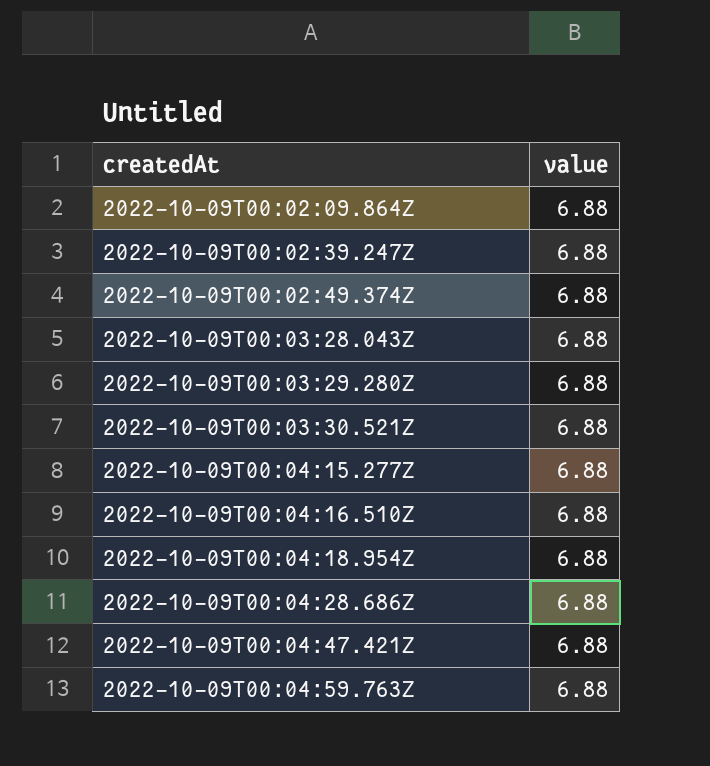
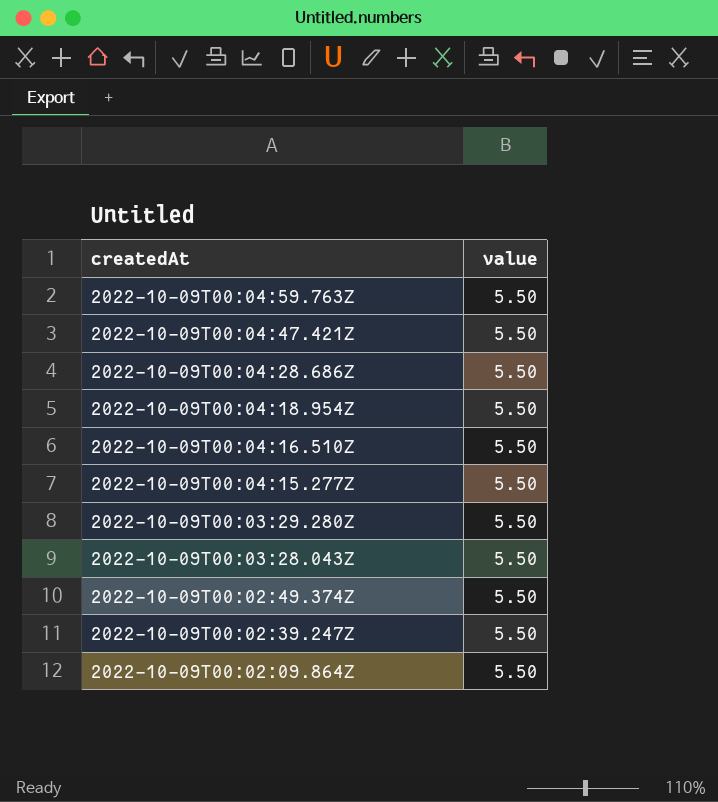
row order: createdAt ascending -> createdAt descending
row 2022-10-09T00:03:30.521Z: 6.88 -> none
2022-10-09T00:04:59.763Z | value: 6.88 -> 5.50
2022-10-09T00:04:47.421Z | value: 6.88 -> 5.50
2022-10-09T00:04:28.686Z | value: 6.88 -> 5.50
2022-10-09T00:04:18.954Z | value: 6.88 -> 5.50
2022-10-09T00:04:16.510Z | value: 6.88 -> 5.50
2022-10-09T00:04:15.277Z | value: 6.88 -> 5.50
2022-10-09T00:03:29.280Z | value: 6.88 -> 5.50
2022-10-09T00:03:28.043Z | value: 6.88 -> 5.50
2022-10-09T00:02:49.374Z | value: 6.88 -> 5.50
2022-10-09T00:02:39.247Z | value: 6.88 -> 5.50
2022-10-09T00:02:09.864Z | value: 6.88 -> 5.50

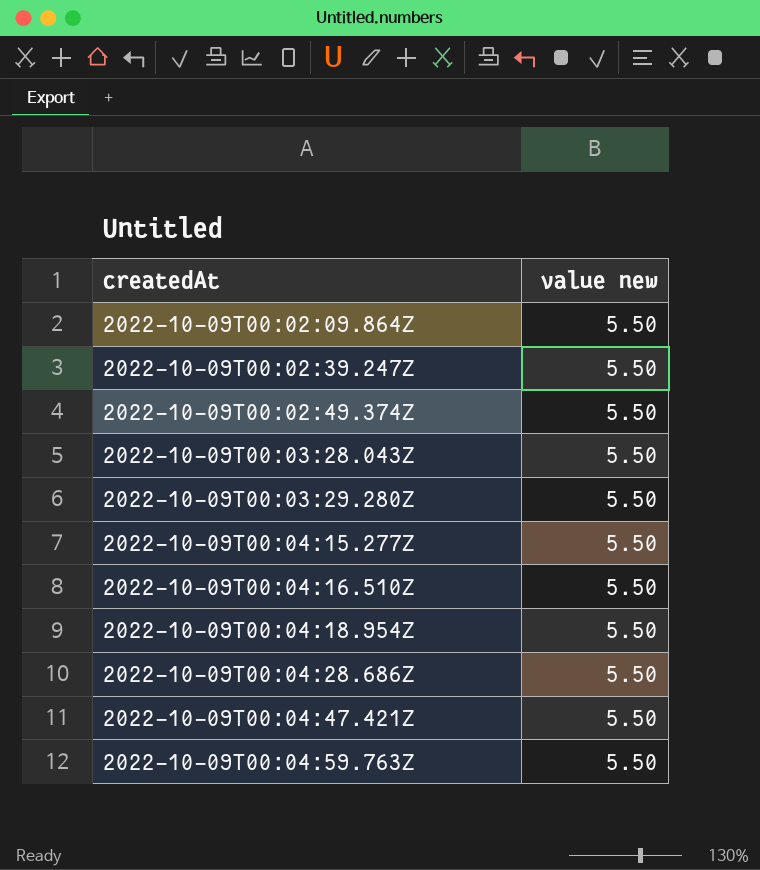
row order: createdAt descending -> createdAt ascending
column name: value -> value new

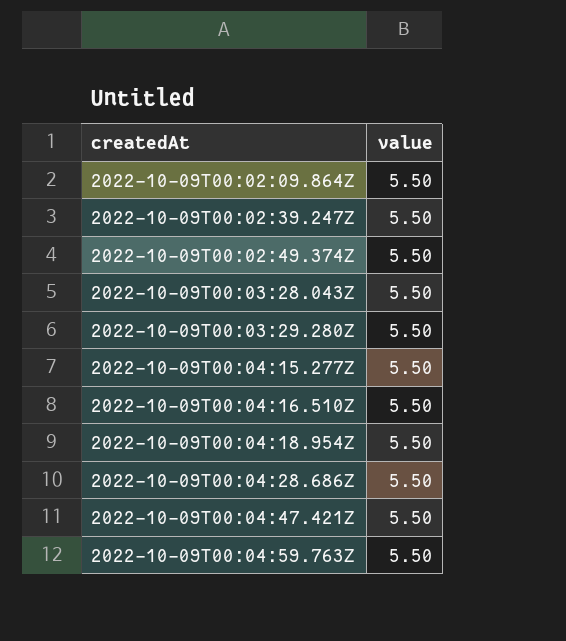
column name: value new -> value

